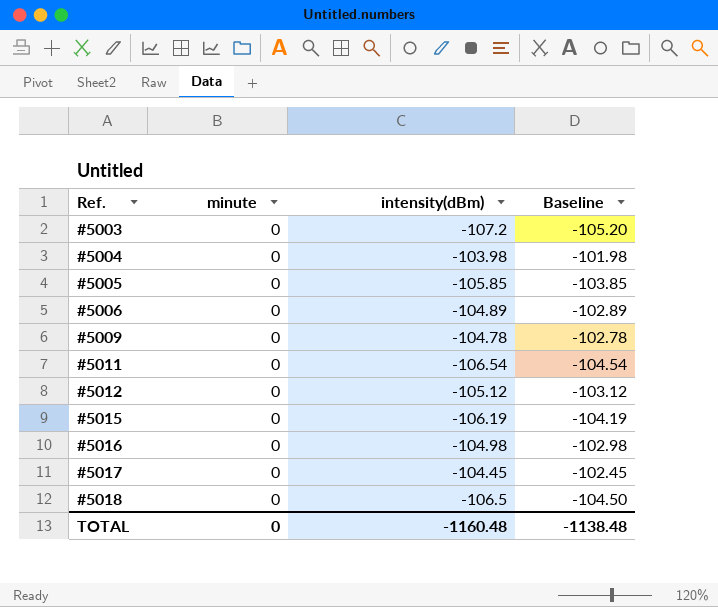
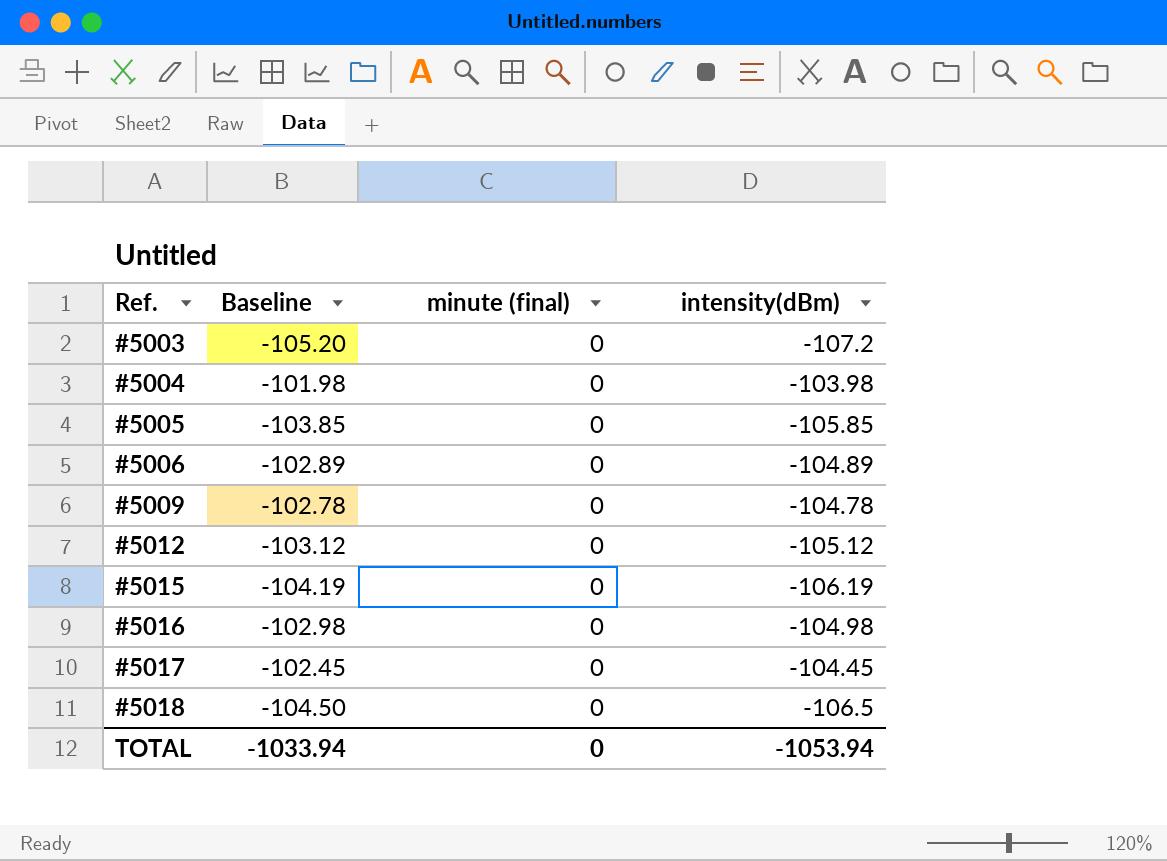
column Baseline | position: 4 -> 2
column name: minute -> minute (final)
row #5011: 0 | -106.54 | -104.54 -> none
TOTAL | Baseline: -1138.48 -> -1033.94
TOTAL | intensity(dBm): -1160.48 -> -1053.94

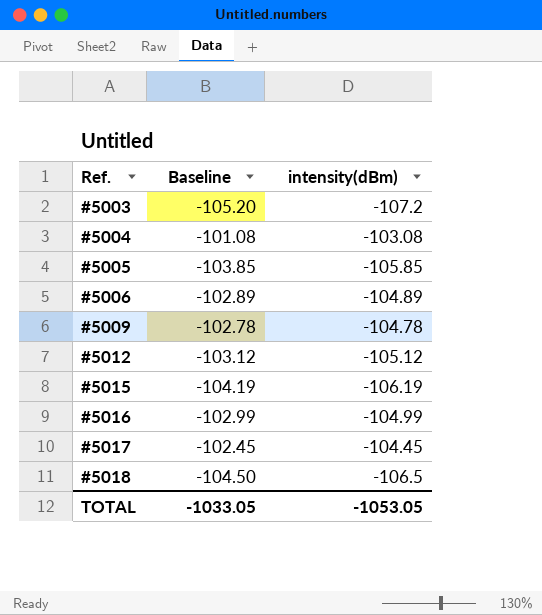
column minute (final) | position: 3 -> none
#5004 | Baseline: -101.98 -> -101.08
#5004 | intensity(dBm): -103.98 -> -103.08
#5016 | Baseline: -102.98 -> -102.99
#5016 | intensity(dBm): -104.98 -> -104.99
TOTAL | Baseline: -1033.94 -> -1033.05
TOTAL | intensity(dBm): -1053.94 -> -1053.05

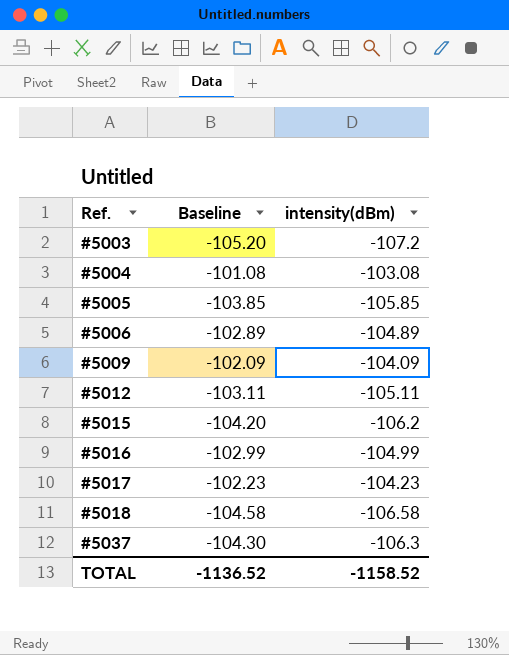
#5009 | Baseline: -102.78 -> -102.09
#5009 | intensity(dBm): -104.78 -> -104.09
#5012 | Baseline: -103.12 -> -103.11
#5012 | intensity(dBm): -105.12 -> -105.11
#5015 | Baseline: -104.19 -> -104.20
#5015 | intensity(dBm): -106.19 -> -106.2
#5017 | Baseline: -102.45 -> -102.23
#5017 | intensity(dBm): -104.45 -> -104.23
#5018 | Baseline: -104.50 -> -104.58
#5018 | intensity(dBm): -106.5 -> -106.58
row #5037: none -> -104.30 | -106.3
TOTAL | Baseline: -1033.05 -> -1136.52
TOTAL | intensity(dBm): -1053.05 -> -1158.52

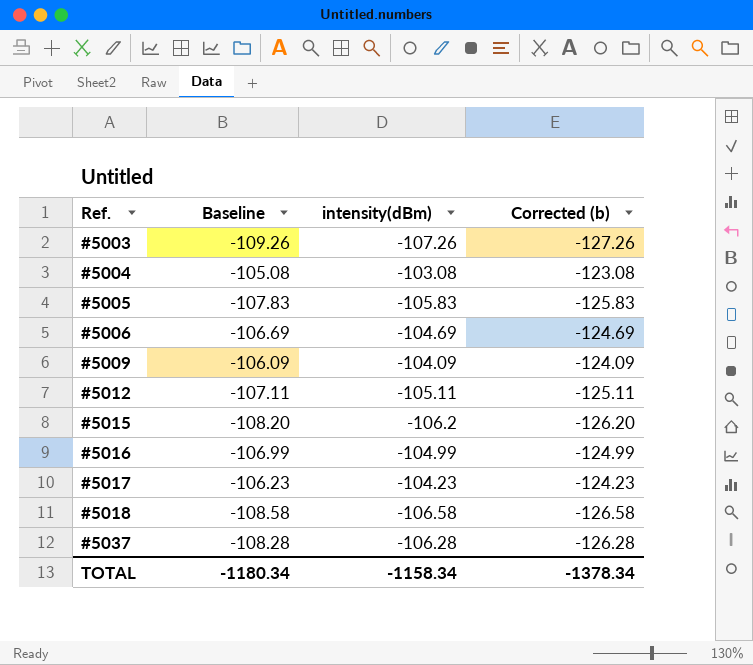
column Baseline | formula: [intensity(dBm)] + 2 -> [intensity(dBm)] - 2
column Corrected (b) | formula: none -> [intensity(dBm)] - 20
#5003 | intensity(dBm): -107.2 -> -107.26
#5005 | intensity(dBm): -105.85 -> -105.83
#5006 | intensity(dBm): -104.89 -> -104.69
#5037 | intensity(dBm): -106.3 -> -106.28
TOTAL | Baseline: -1136.52 -> -1180.34
TOTAL | intensity(dBm): -1158.52 -> -1158.34

